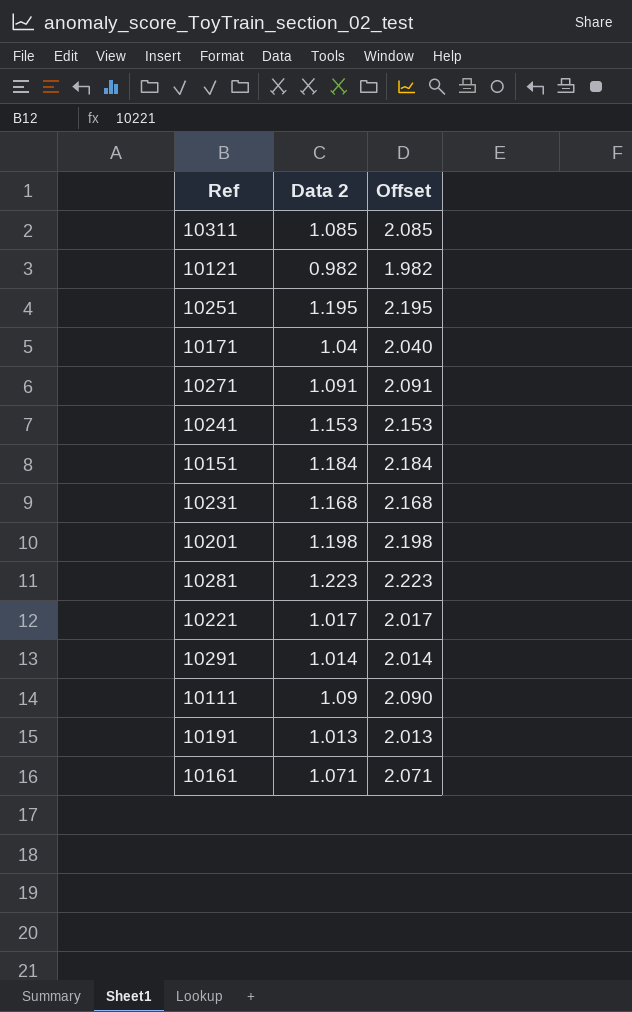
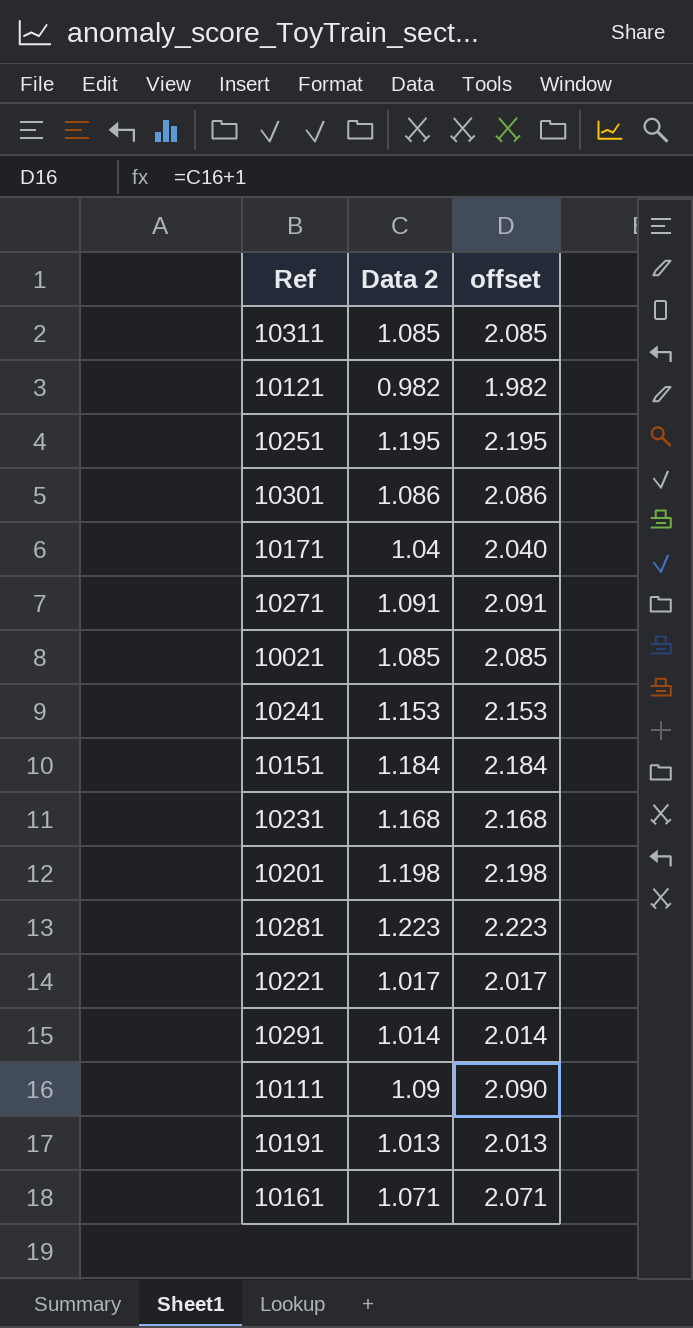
column name: Offset -> offset
row 10301: none -> 1.086 | 2.086
row 10021: none -> 1.085 | 2.085

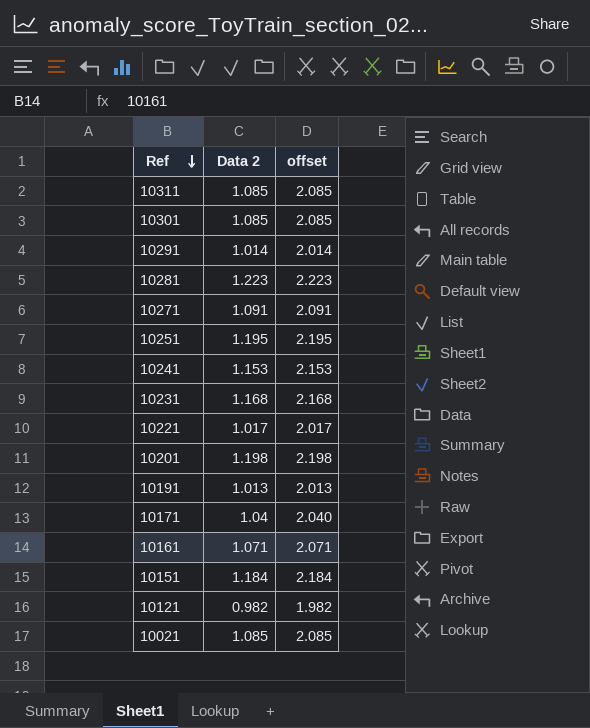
row order: none -> Ref descending
row 10111: 1.09 | 2.090 -> none
10301 | Data 2: 1.086 -> 1.085
10301 | offset: 2.086 -> 2.085

